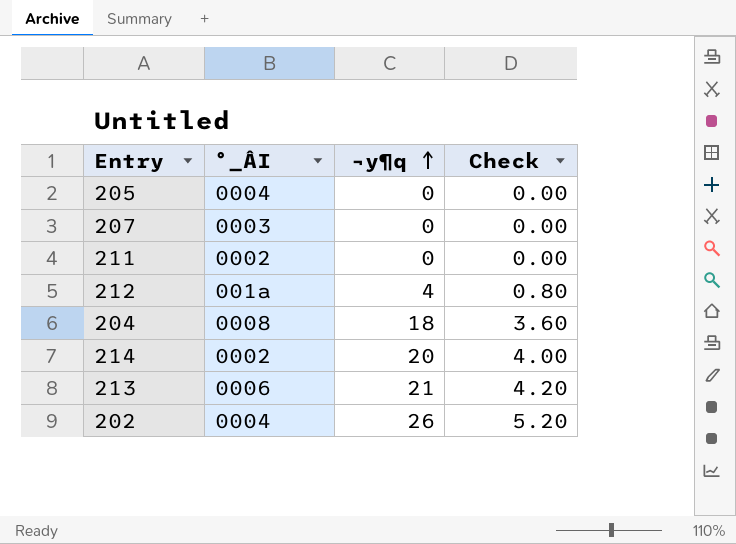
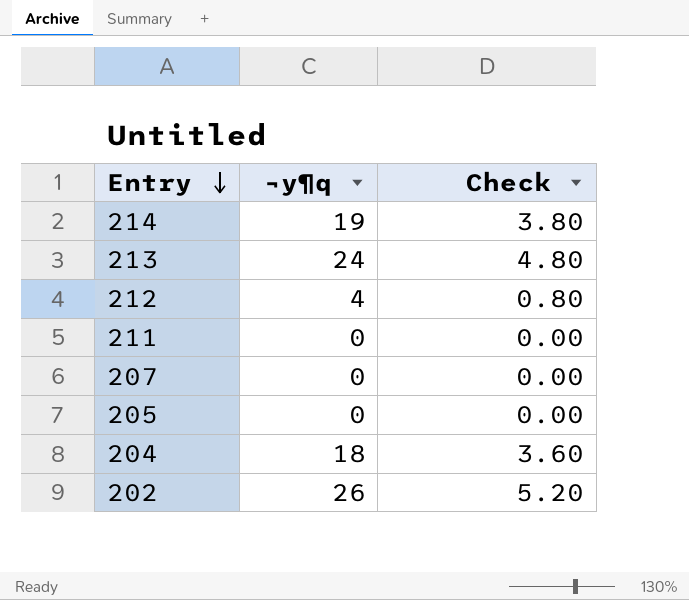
row order: ¬y¶q ascending -> Entry descending
column °_ÂI | position: 2 -> none
214 | ¬y¶q: 20 -> 19
214 | Check: 4.00 -> 3.80
213 | ¬y¶q: 21 -> 24
213 | Check: 4.20 -> 4.80

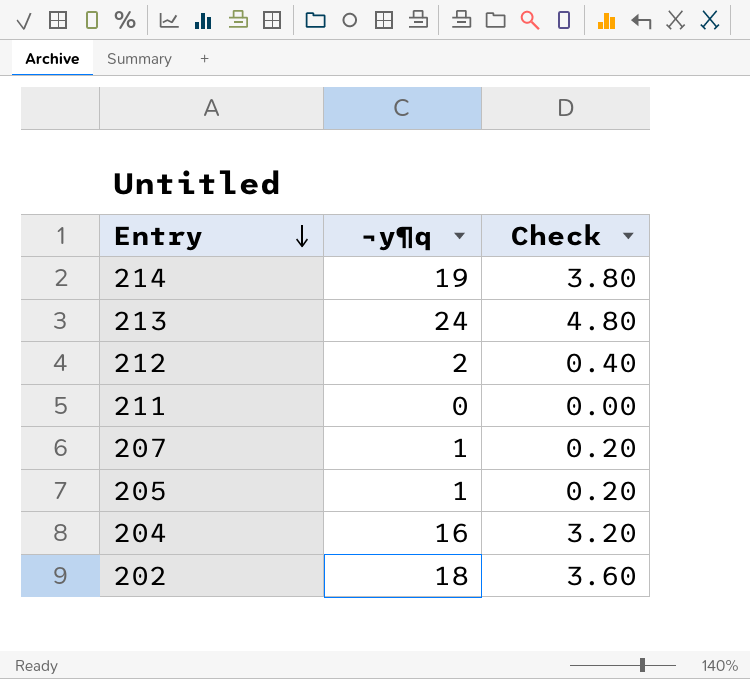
212 | ¬y¶q: 4 -> 2
212 | Check: 0.80 -> 0.40
207 | ¬y¶q: 0 -> 1
207 | Check: 0.00 -> 0.20
205 | ¬y¶q: 0 -> 1
205 | Check: 0.00 -> 0.20
204 | ¬y¶q: 18 -> 16
204 | Check: 3.60 -> 3.20
202 | ¬y¶q: 26 -> 18
202 | Check: 5.20 -> 3.60

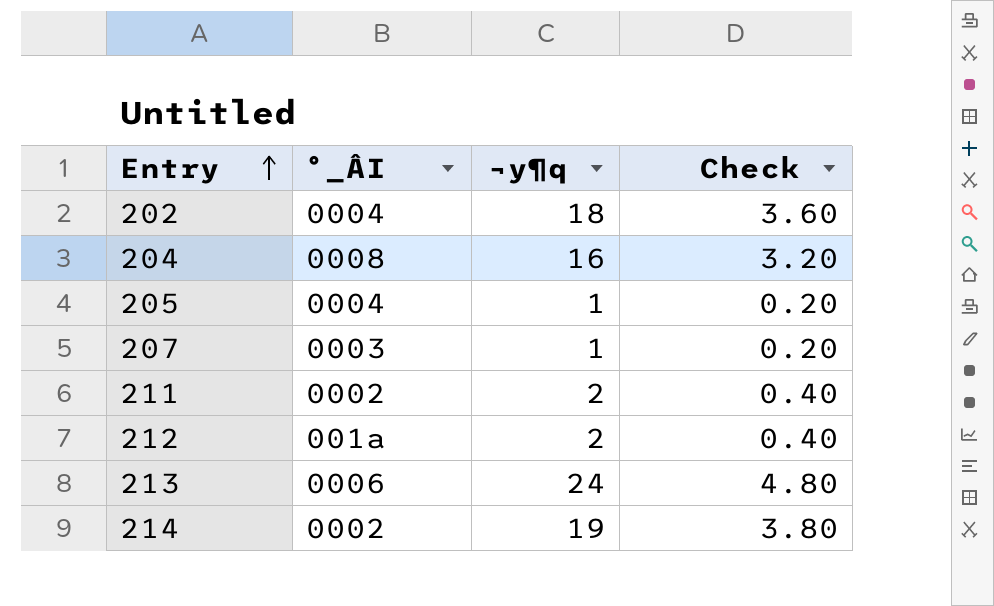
row order: Entry descending -> Entry ascending
column °_ÂI | position: none -> 2
211 | ¬y¶q: 0 -> 2
211 | Check: 0.00 -> 0.40

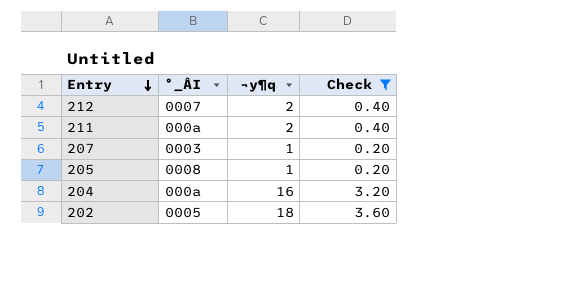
filter: none -> Check <= 3.60
row order: Entry ascending -> Entry descending
212 | °_ÂI: 001a -> 0007
211 | °_ÂI: 0002 -> 000a
205 | °_ÂI: 0004 -> 0008
204 | °_ÂI: 0008 -> 000a
202 | °_ÂI: 0004 -> 0005

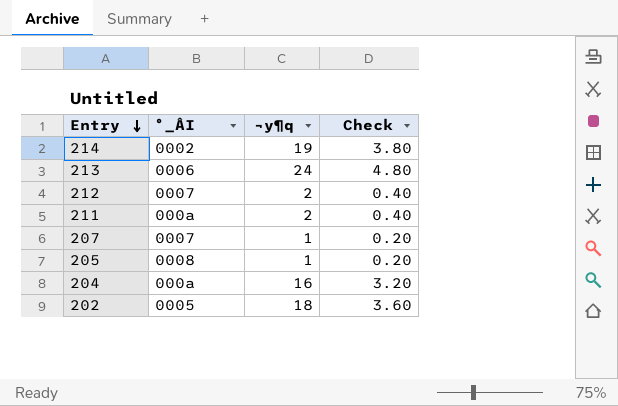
filter: Check <= 3.60 -> none
207 | °_ÂI: 0003 -> 0007

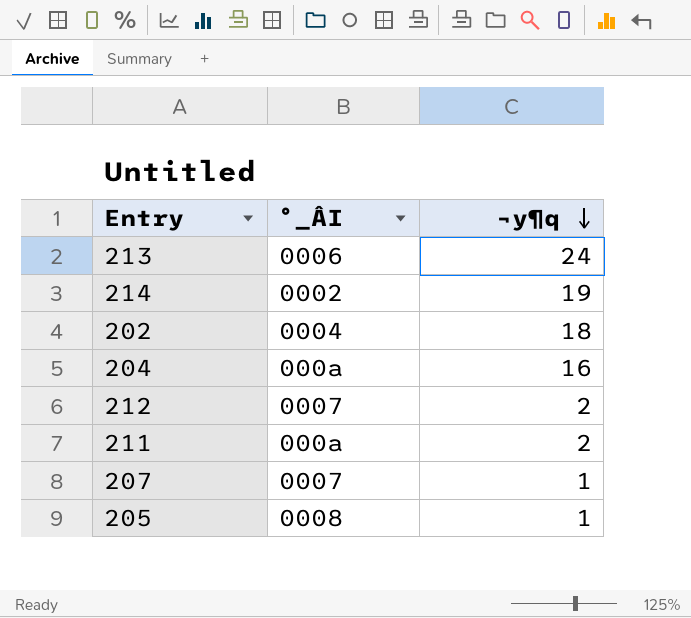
row order: Entry descending -> ¬y¶q descending
column Check | formula: [¬y¶q] * 0.2 -> none
202 | °_ÂI: 0005 -> 0004

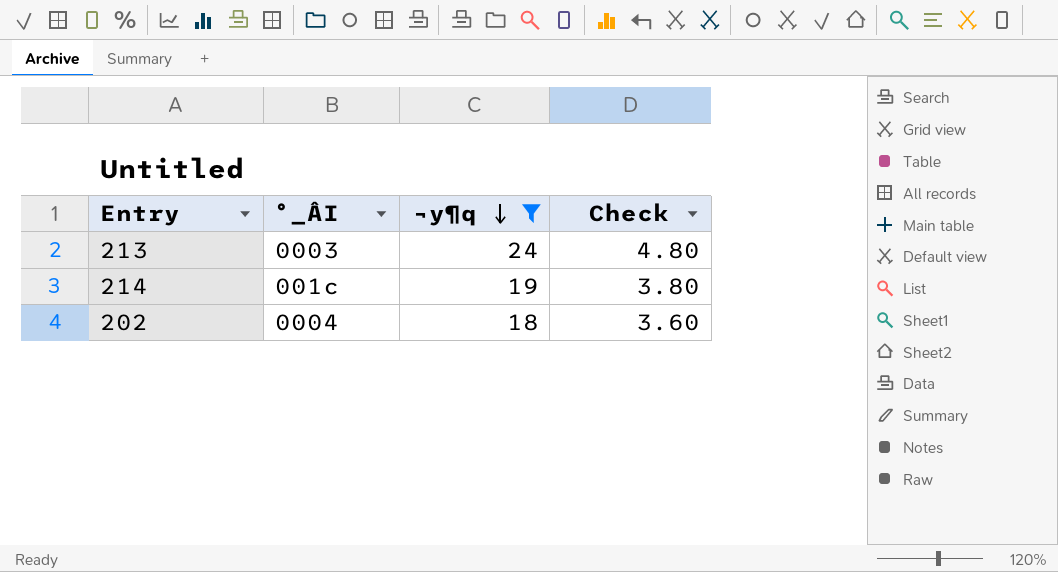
filter: none -> ¬y¶q >= 18
column Check | formula: none -> [¬y¶q] * 0.2
213 | °_ÂI: 0006 -> 0003
214 | °_ÂI: 0002 -> 001c

